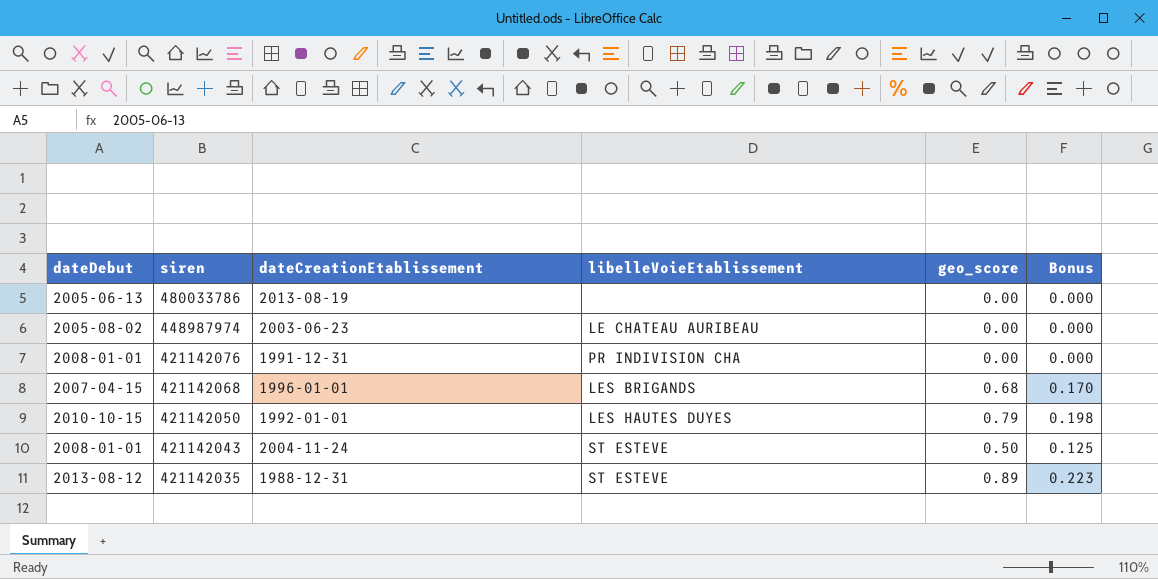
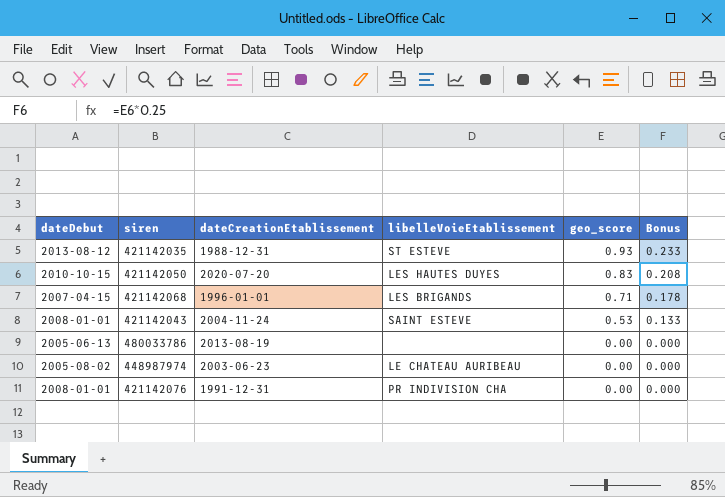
row order: siren descending -> geo_score descending
421142035 | geo_score: 0.89 -> 0.93
421142035 | Bonus: 0.223 -> 0.233
421142050 | dateCreationEtablissement: 1992-01-01 -> 2020-07-20
421142050 | geo_score: 0.79 -> 0.83
421142050 | Bonus: 0.198 -> 0.208
421142068 | geo_score: 0.68 -> 0.71
421142068 | Bonus: 0.170 -> 0.178
421142043 | libelleVoieEtablissement: ST ESTEVE -> SAINT ESTEVE
421142043 | geo_score: 0.50 -> 0.53
421142043 | Bonus: 0.125 -> 0.133

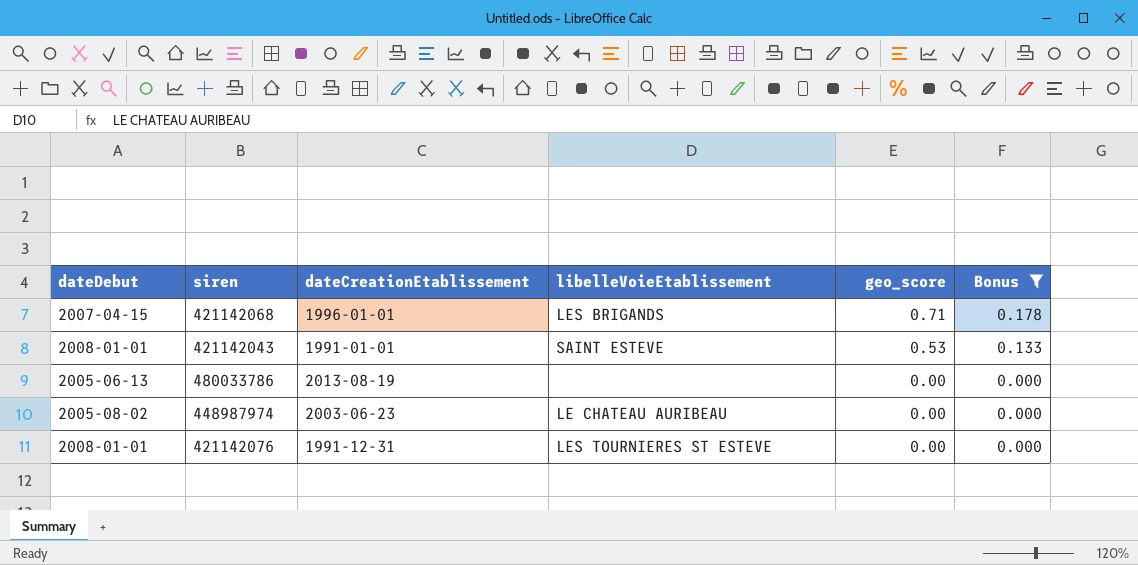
filter: none -> Bonus <= 0.178
421142043 | dateCreationEtablissement: 2004-11-24 -> 1991-01-01
421142076 | libelleVoieEtablissement: PR INDIVISION CHA -> LES TOURNIERES ST ESTEVE

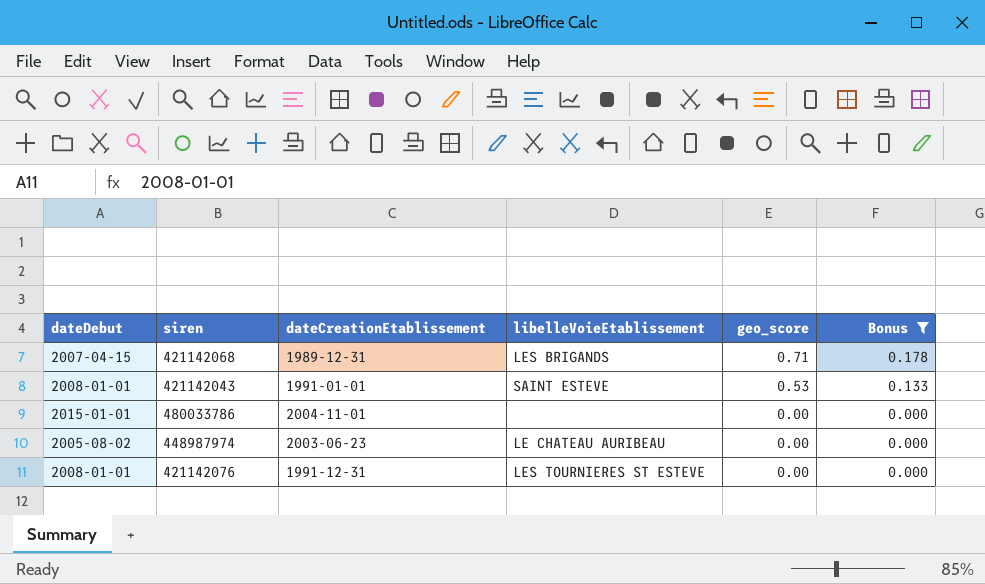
421142068 | dateCreationEtablissement: 1996-01-01 -> 1989-12-31
480033786 | dateDebut: 2005-06-13 -> 2015-01-01
480033786 | dateCreationEtablissement: 2013-08-19 -> 2004-11-01

